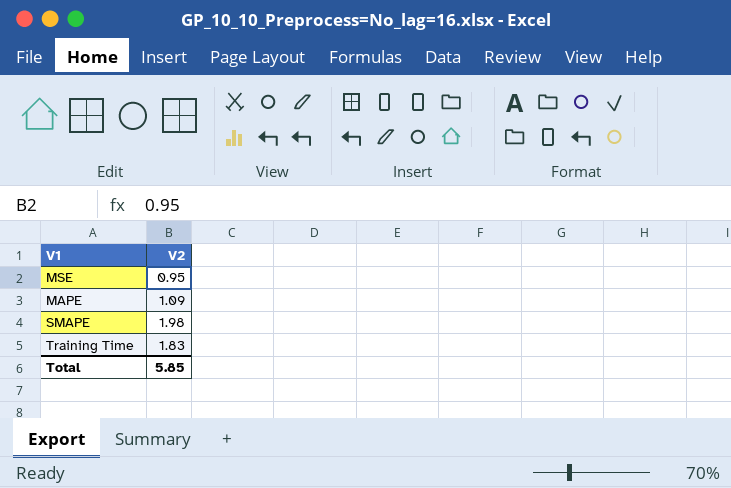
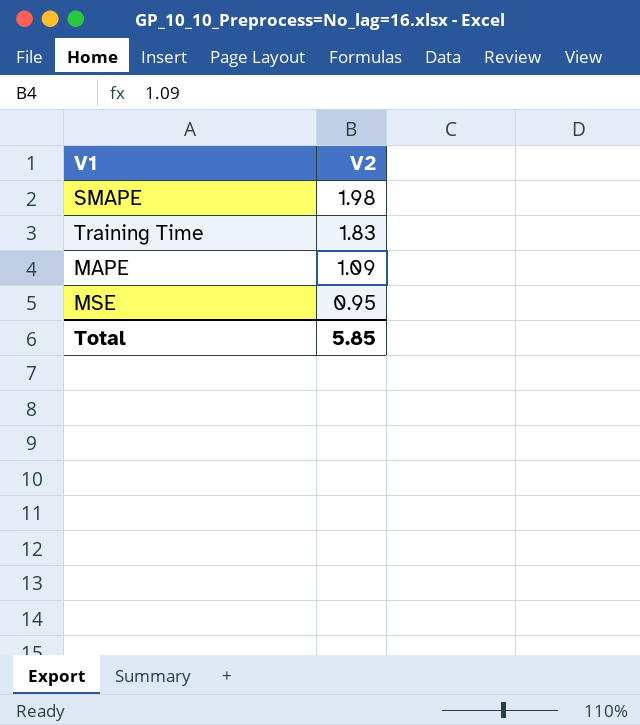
row order: none -> V2 descending

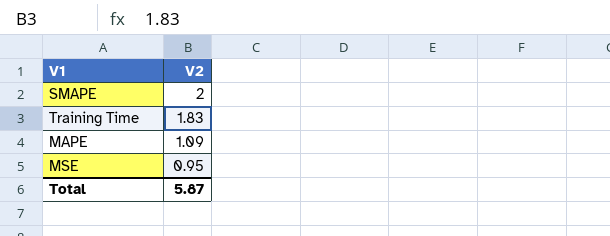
SMAPE | V2: 1.98 -> 2
Total | V2: 5.85 -> 5.87

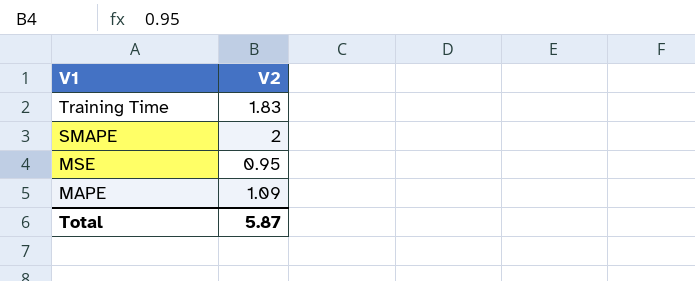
row order: V2 descending -> V1 descending

